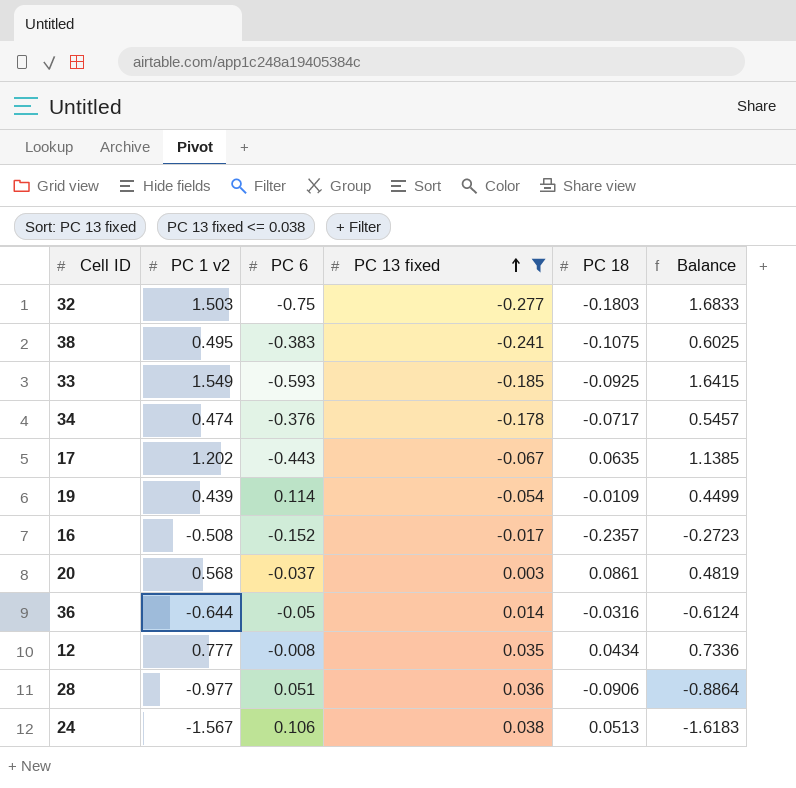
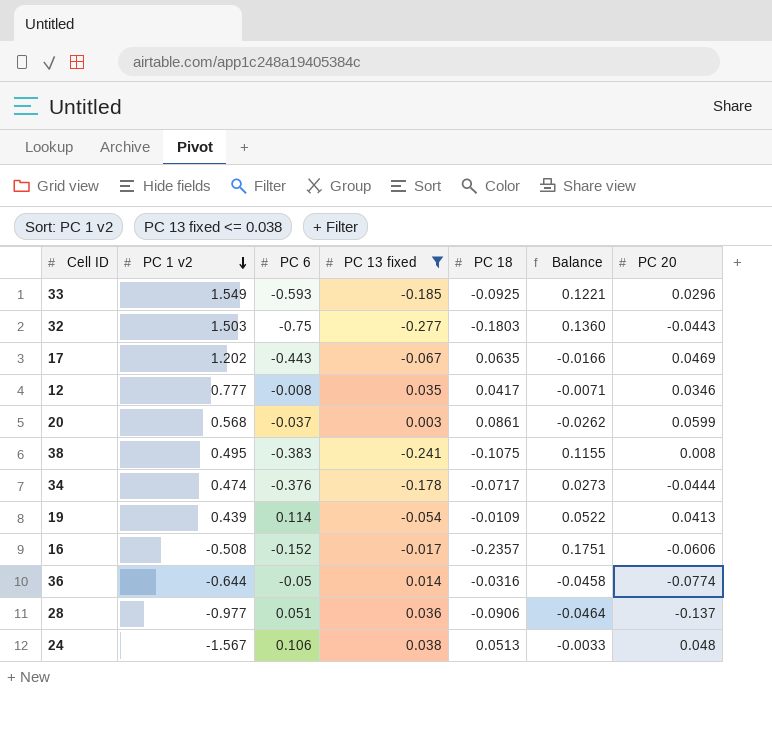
row order: PC 13 fixed ascending -> PC 1 v2 descending
column Balance | formula: [PC 1 v2] - [PC 18] -> [PC 20] - [PC 18]
column PC 20 | position: none -> 7
12 | PC 18: 0.0434 -> 0.0417

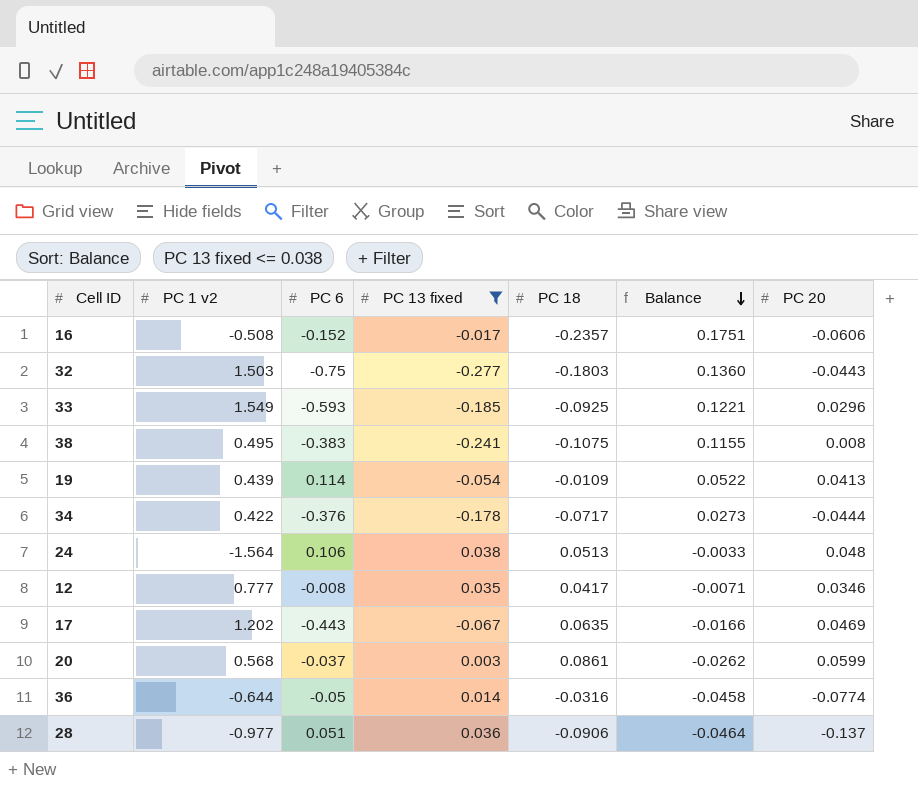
row order: PC 1 v2 descending -> Balance descending
34 | PC 1 v2: 0.474 -> 0.422
24 | PC 1 v2: -1.567 -> -1.564

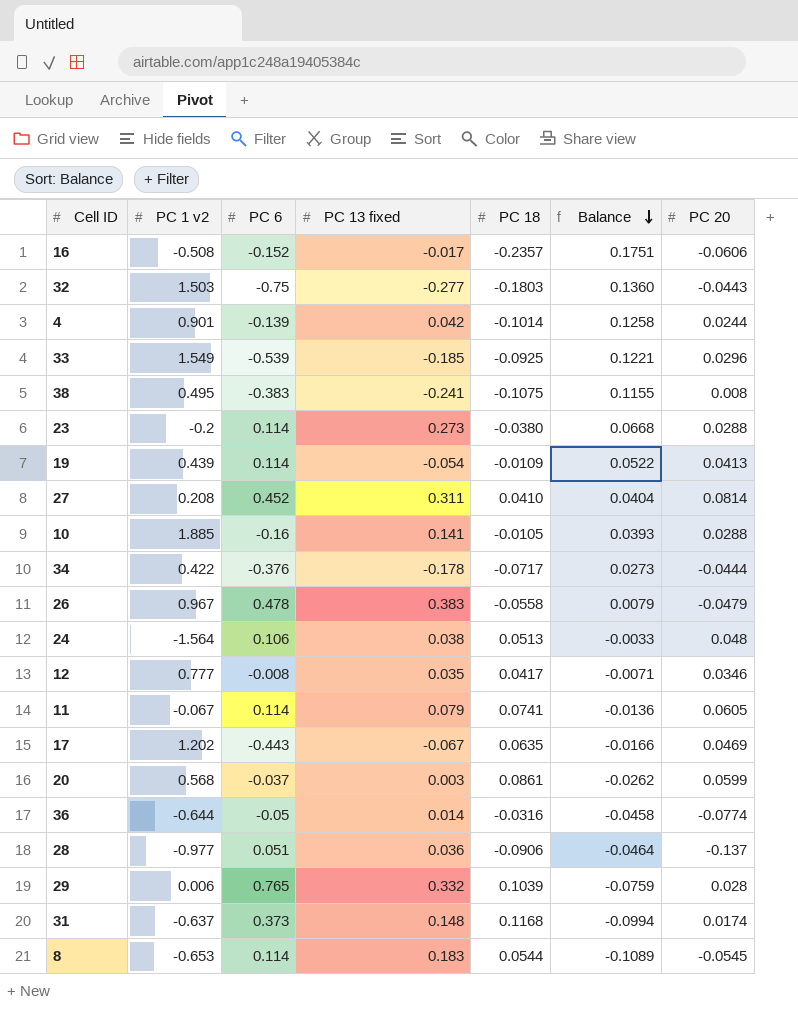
filter: PC 13 fixed <= 0.038 -> none
33 | PC 6: -0.593 -> -0.539

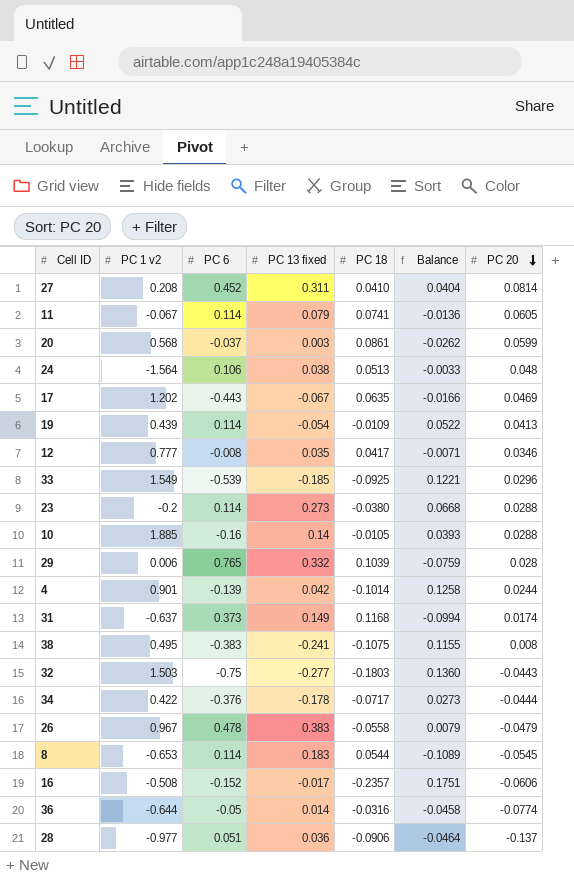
row order: Balance descending -> PC 20 descending
10 | PC 13 fixed: 0.141 -> 0.14
31 | PC 13 fixed: 0.148 -> 0.149

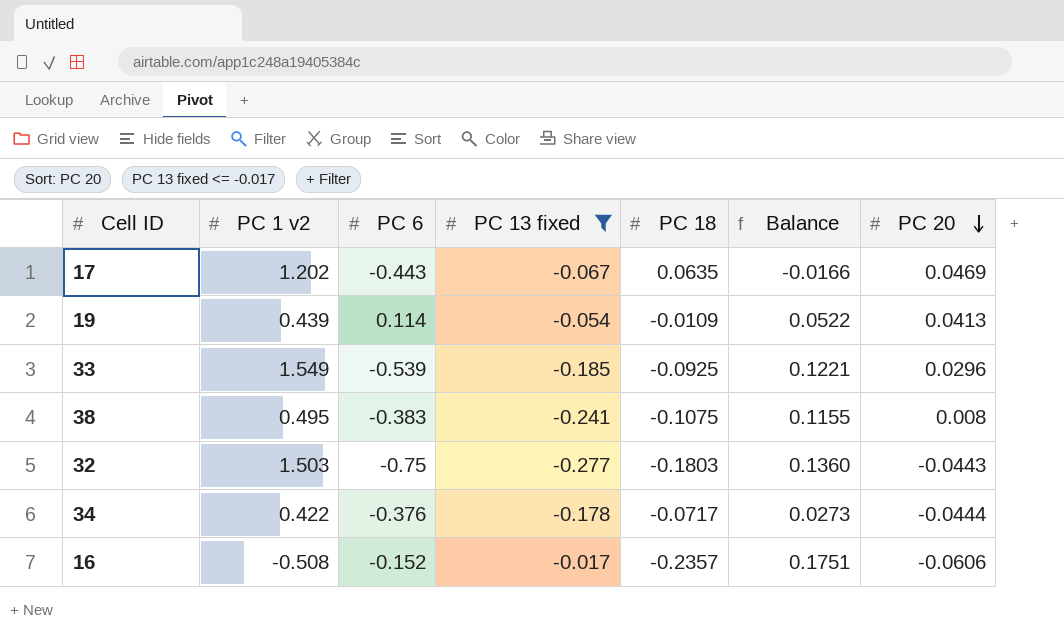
filter: none -> PC 13 fixed <= -0.017

